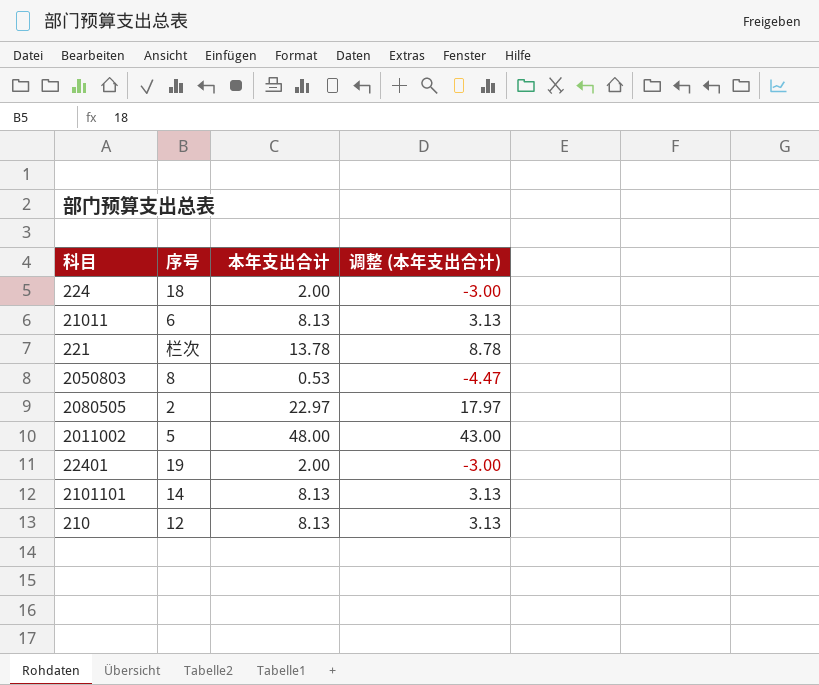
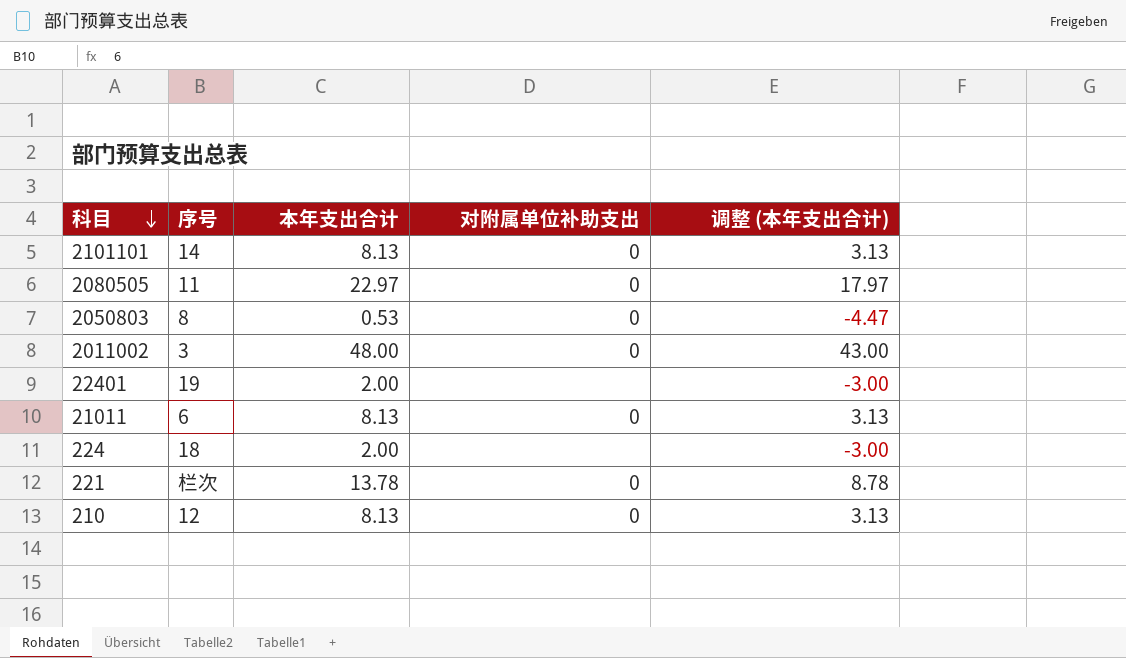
row order: none -> 科目 descending
column 对附属单位补助支出 | position: none -> 4
2080505 | 序号: 2 -> 11
2011002 | 序号: 5 -> 3

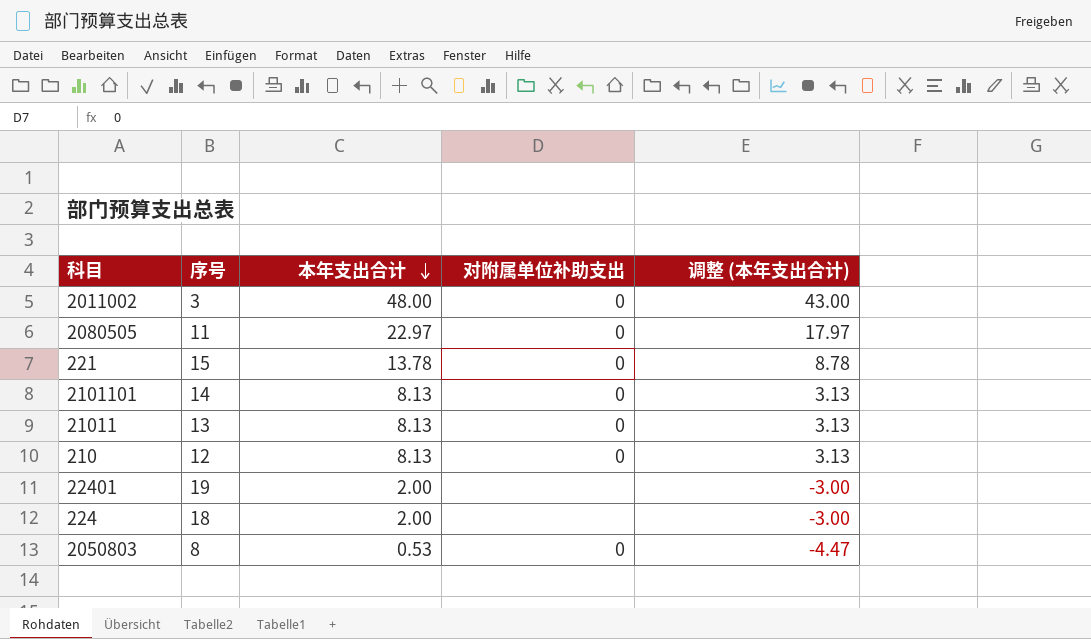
row order: 科目 descending -> 本年支出合计 descending
221 | 序号: 栏次 -> 15
21011 | 序号: 6 -> 13

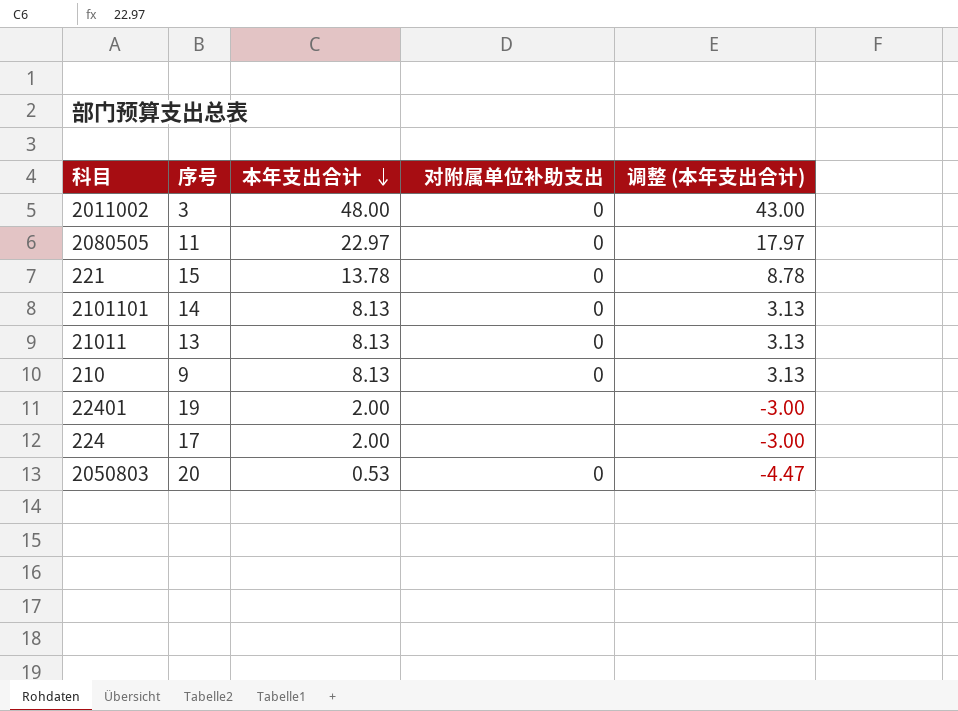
210 | 序号: 12 -> 9
224 | 序号: 18 -> 17
2050803 | 序号: 8 -> 20

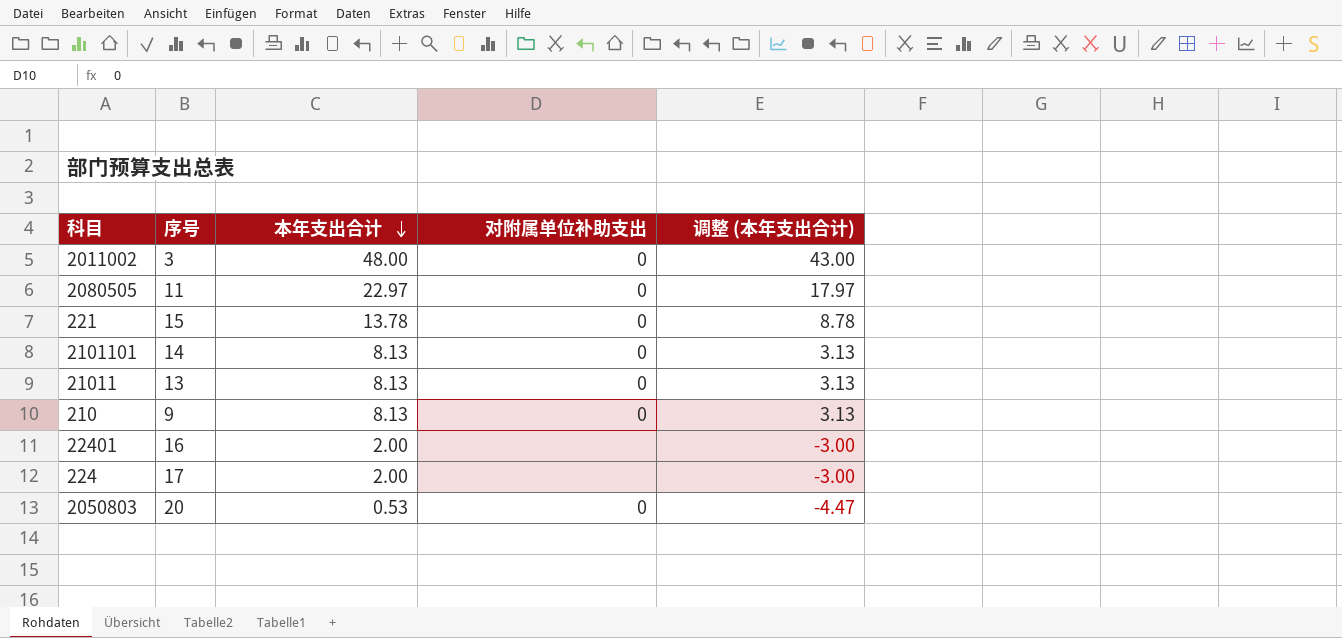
22401 | 序号: 19 -> 16

